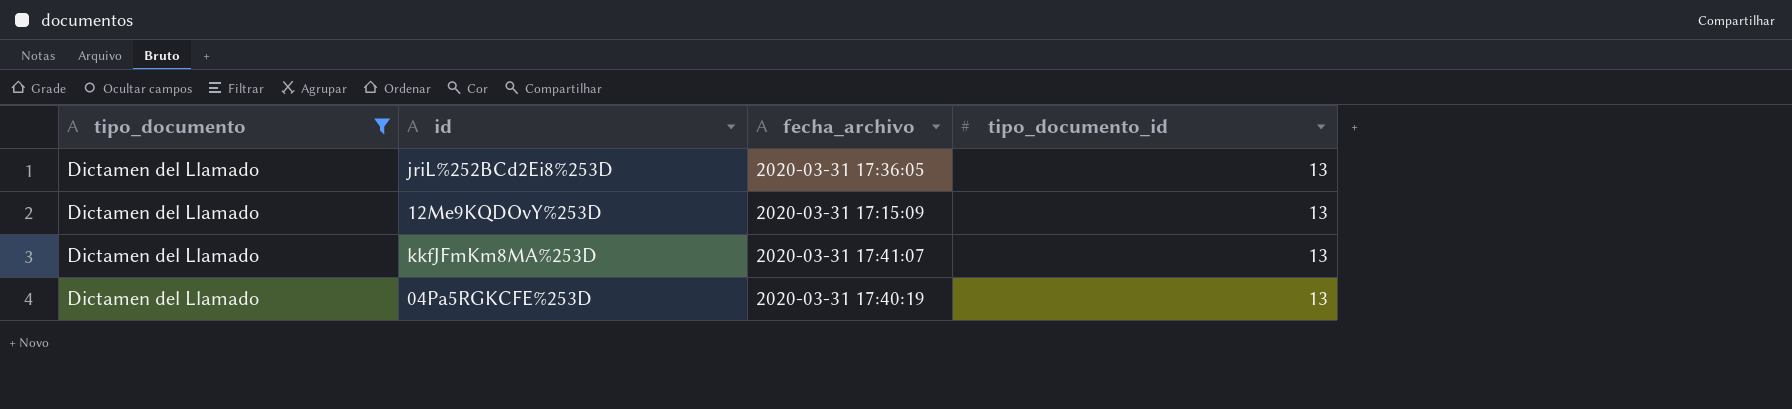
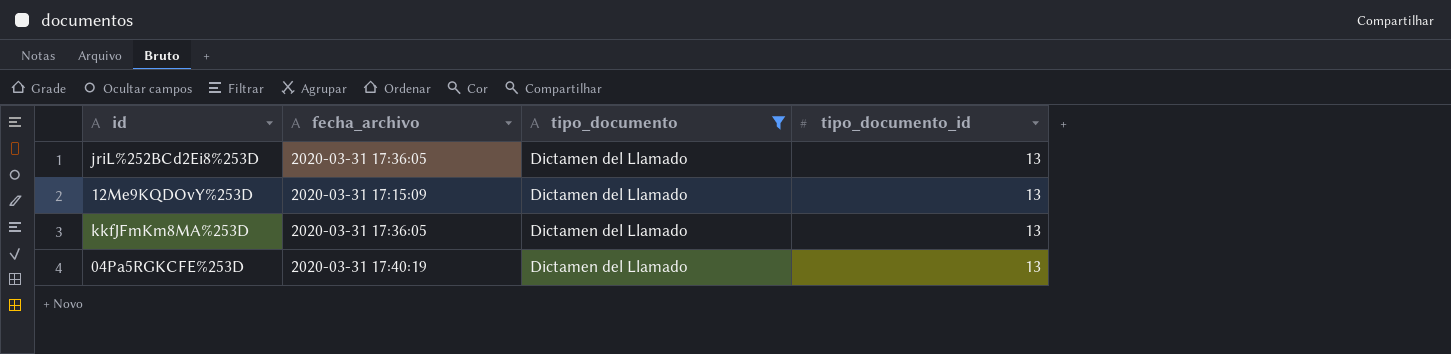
column tipo_documento | position: 1 -> 3
kkfJFmKm8MA%253D | fecha_archivo: 2020-03-31 17:41:07 -> 2020-03-31 17:36:05

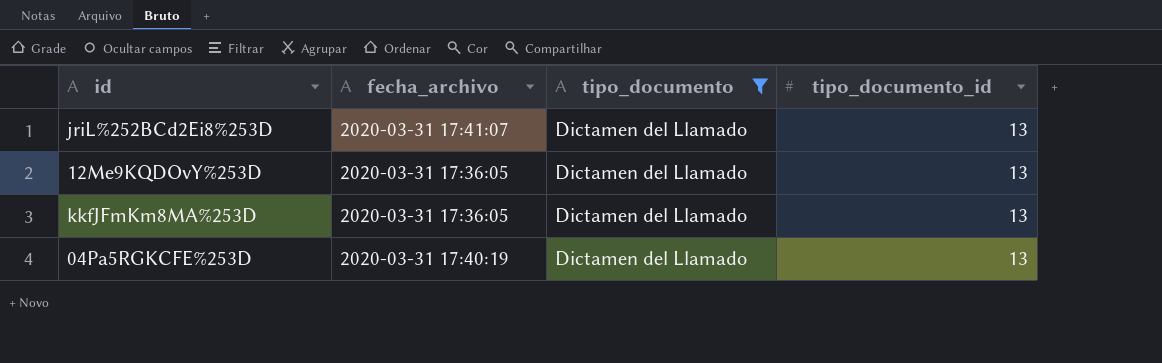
jriL%252BCd2Ei8%253D | fecha_archivo: 2020-03-31 17:36:05 -> 2020-03-31 17:41:07
12Me9KQDOvY%253D | fecha_archivo: 2020-03-31 17:15:09 -> 2020-03-31 17:36:05

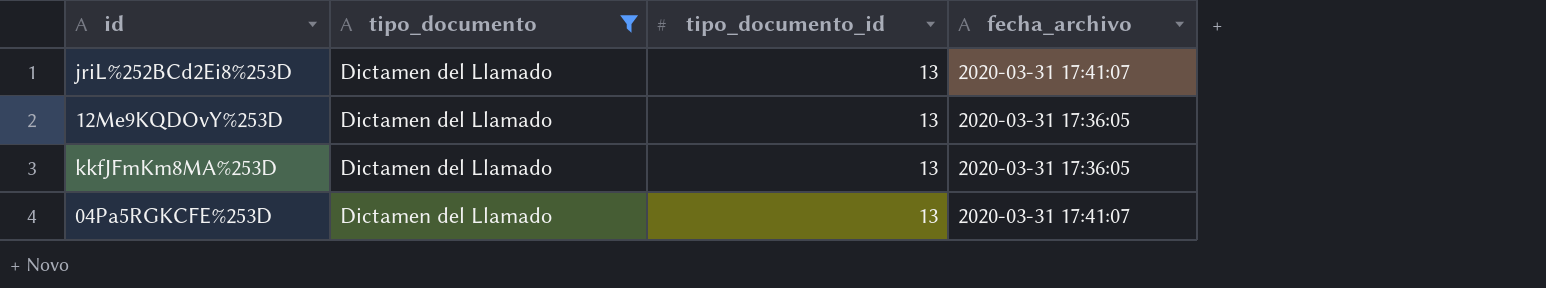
column fecha_archivo | position: 2 -> 4
04Pa5RGKCFE%253D | fecha_archivo: 2020-03-31 17:40:19 -> 2020-03-31 17:41:07

